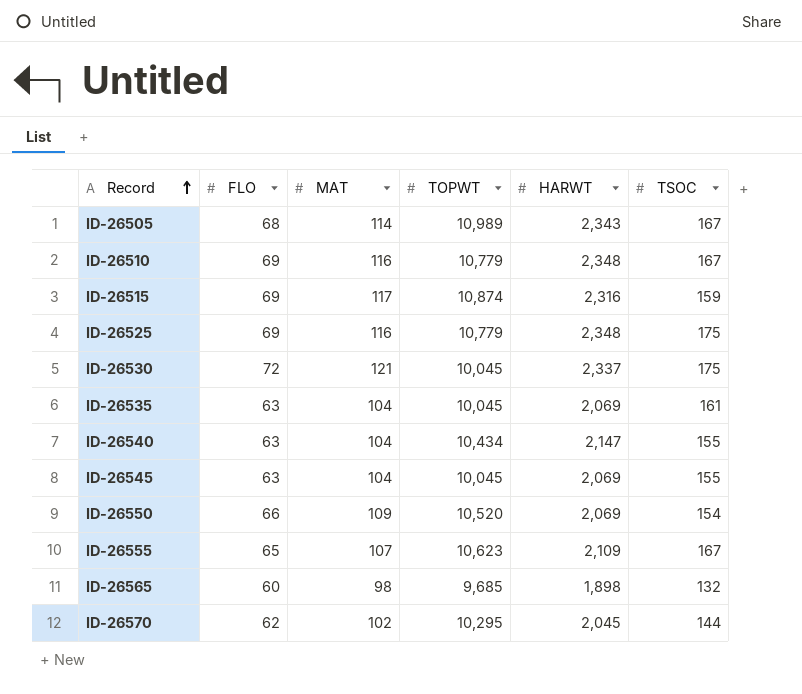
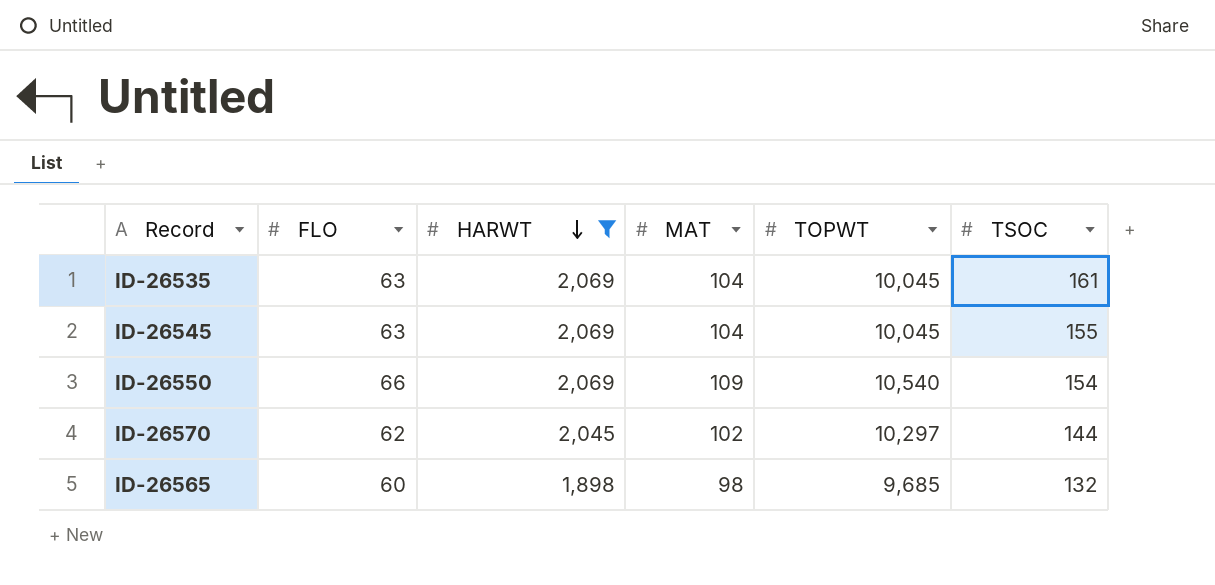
filter: none -> HARWT <= 2,069
row order: Record ascending -> HARWT descending
column HARWT | position: 5 -> 3
ID-26550 | TOPWT: 10,520 -> 10,540
ID-26570 | TOPWT: 10,295 -> 10,297

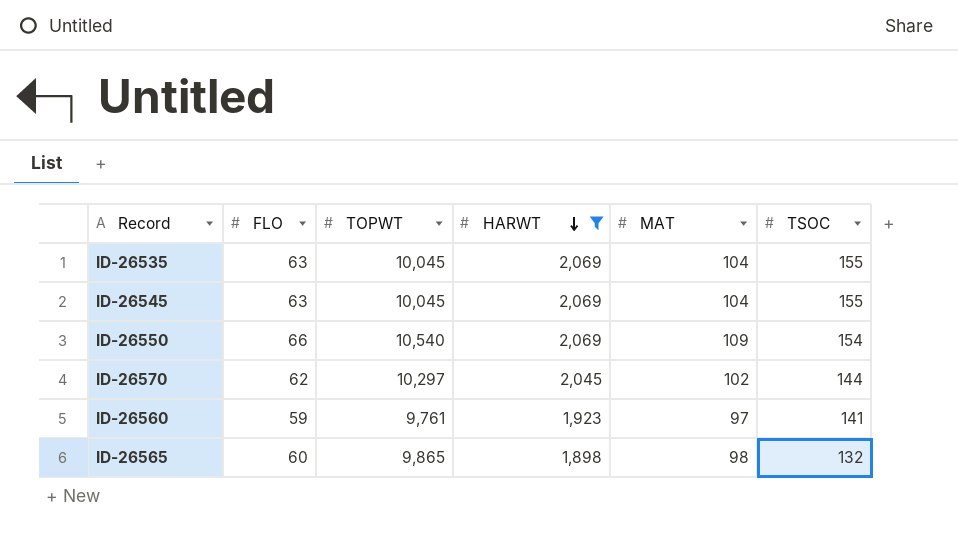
column TOPWT | position: 5 -> 3
ID-26535 | TSOC: 161 -> 155
row ID-26560: none -> 59 | 9,761 | 1,923 | 97 | 141
ID-26565 | TOPWT: 9,685 -> 9,865

